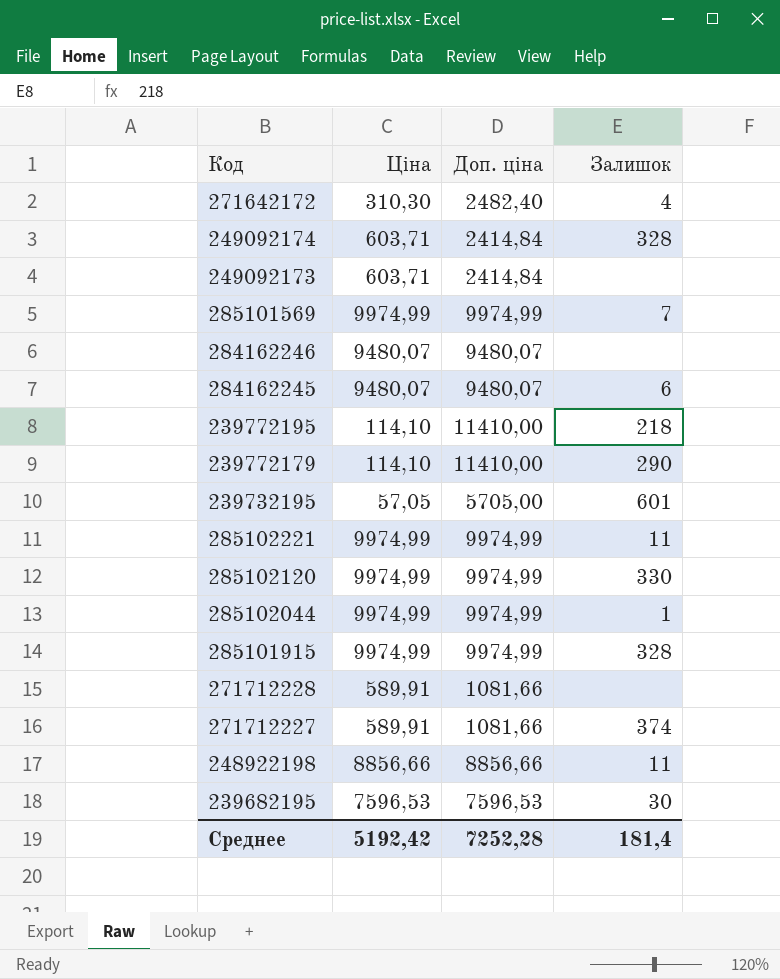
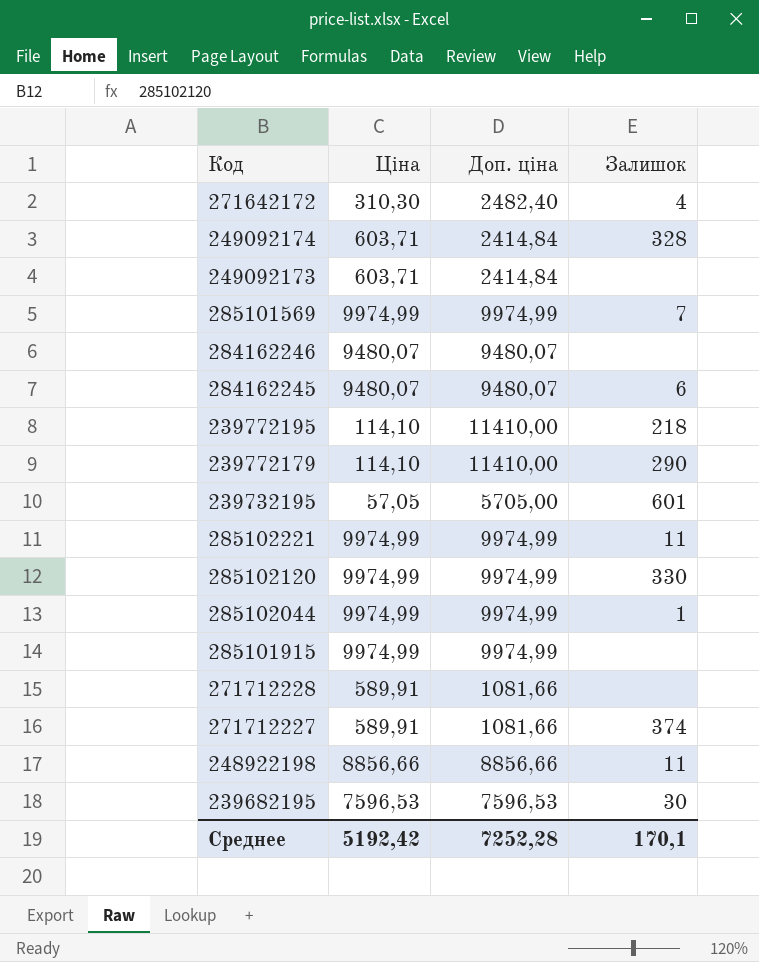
285101915 | Залишок: 328 -> none
Среднее | Залишок: 181,4 -> 170,1

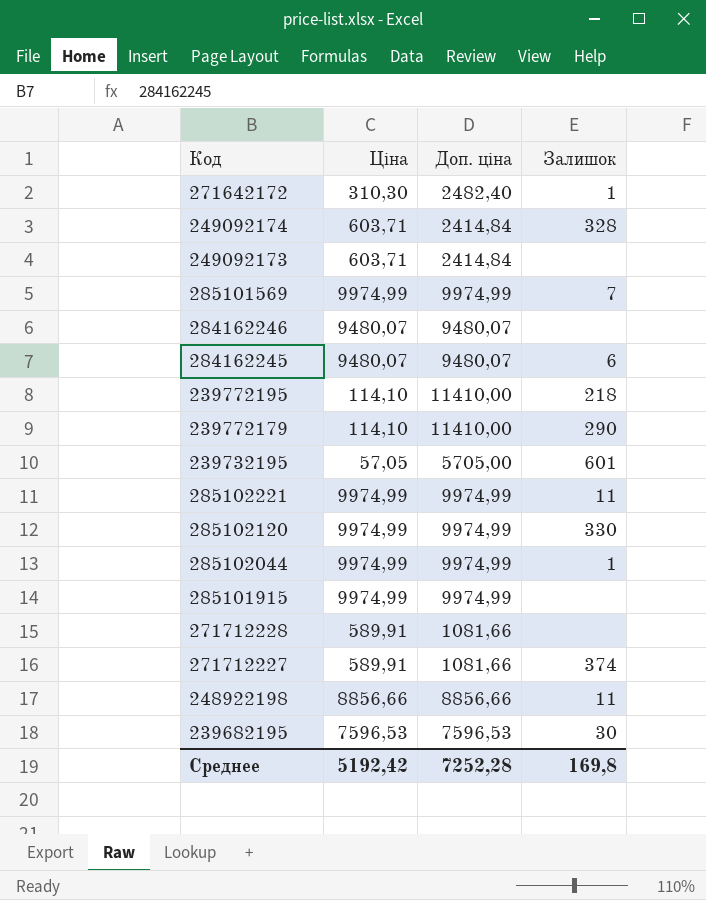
271642172 | Залишок: 4 -> 1
Среднее | Залишок: 170,1 -> 169,8

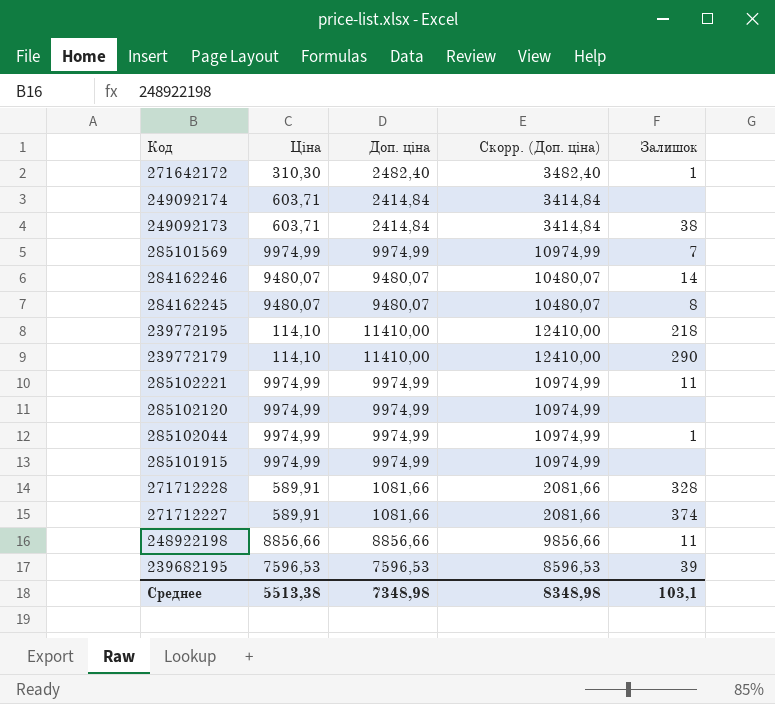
column Скорр. (Доп. ціна) | formula: none -> [Доп. ціна] + 1000
row 239732195: 57,05 | 5705,00 | 601 -> none
249092174 | Залишок: 328 -> none
249092173 | Залишок: none -> 38
284162246 | Залишок: none -> 14
284162245 | Залишок: 6 -> 8
285102120 | Залишок: 330 -> none
271712228 | Залишок: none -> 328
239682195 | Залишок: 30 -> 39
Среднее | Ціна: 5192,42 -> 5513,38
Среднее | Доп. ціна: 7252,28 -> 7348,98
Среднее | Залишок: 169,8 -> 103,1

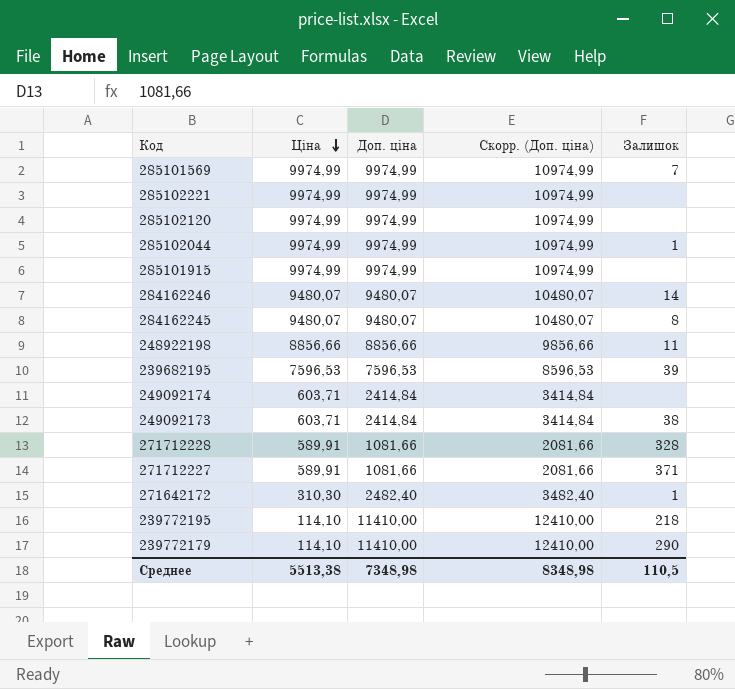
row order: none -> Ціна descending
285102221 | Залишок: 11 -> none
271712227 | Залишок: 374 -> 371
Среднее | Залишок: 103,1 -> 110,5

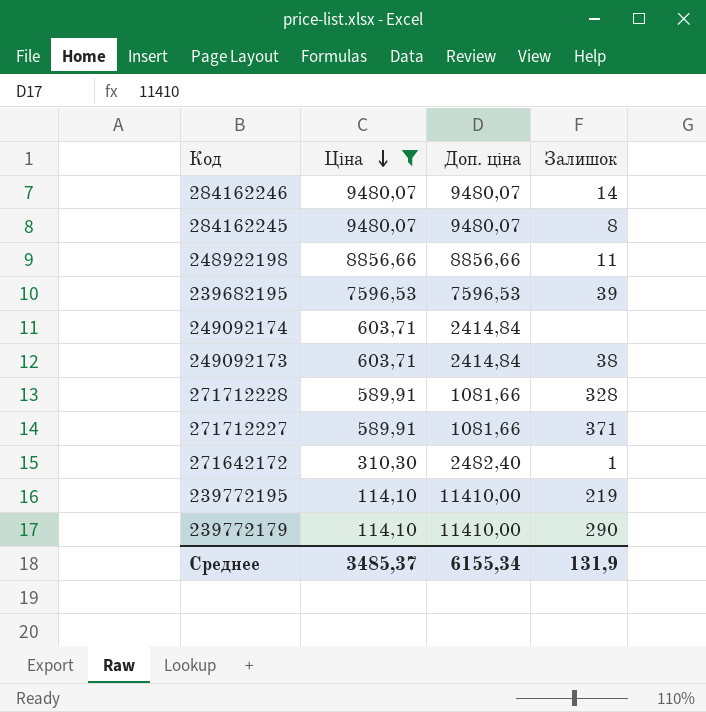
filter: none -> Ціна != 9974,99
column Скорр. (Доп. ціна) | formula: [Доп. ціна] + 1000 -> none
239772195 | Залишок: 218 -> 219
Среднее | Ціна: 5513,38 -> 3485,37
Среднее | Доп. ціна: 7348,98 -> 6155,34
Среднее | Залишок: 110,5 -> 131,9

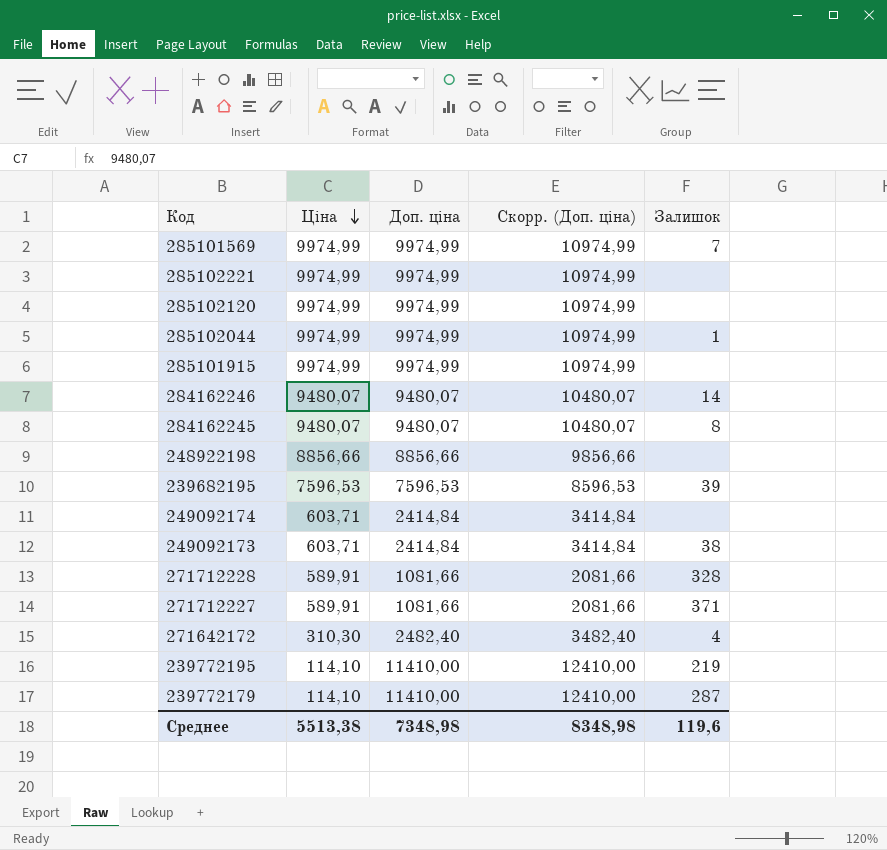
filter: Ціна != 9974,99 -> none
column Скорр. (Доп. ціна) | formula: none -> [Доп. ціна] + 1000
248922198 | Залишок: 11 -> none
271642172 | Залишок: 1 -> 4
239772179 | Залишок: 290 -> 287
Среднее | Ціна: 3485,37 -> 5513,38
Среднее | Доп. ціна: 6155,34 -> 7348,98
Среднее | Залишок: 131,9 -> 119,6

